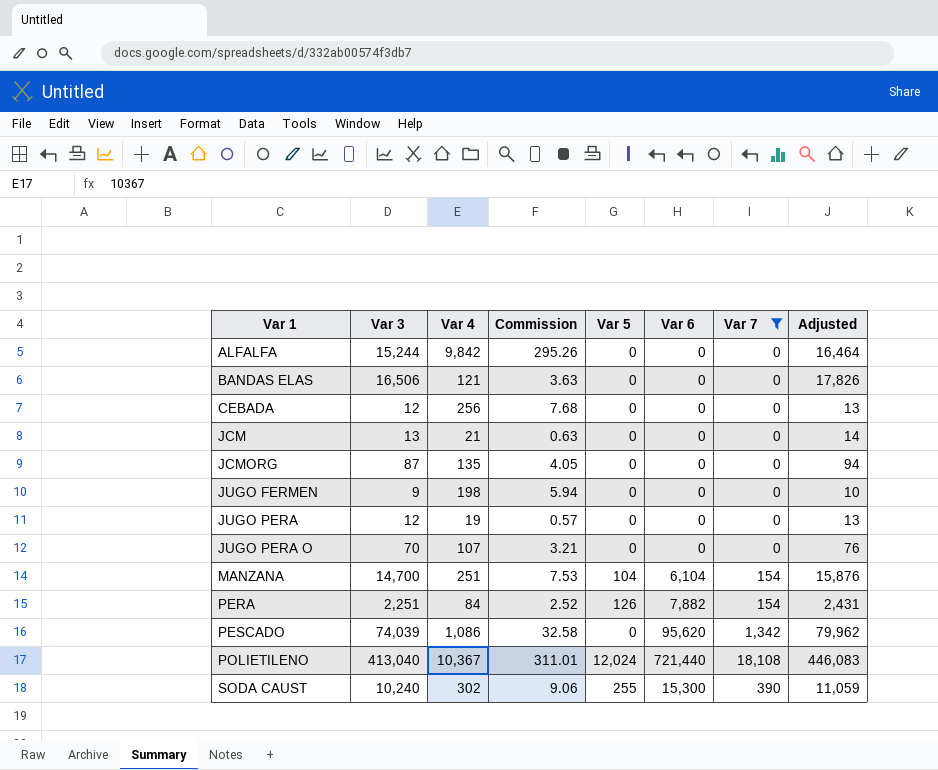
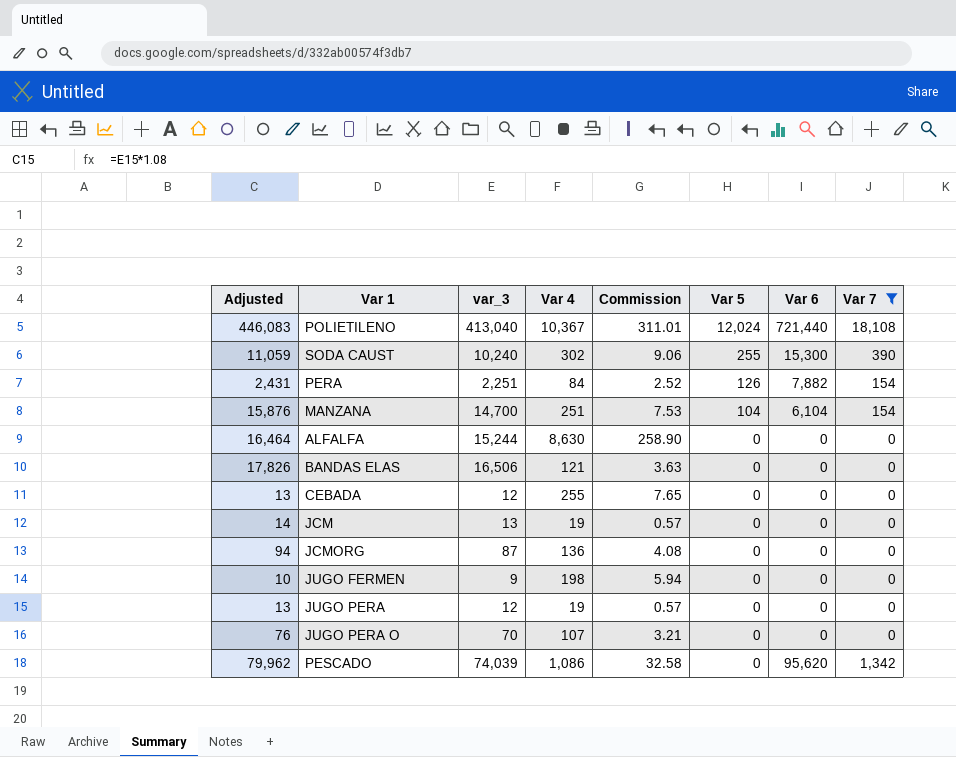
row order: Var 1 ascending -> Var 5 descending
column Adjusted | position: 8 -> 1
column name: Var 3 -> var_3
ALFALFA | Var 4: 9,842 -> 8,630
ALFALFA | Commission: 295.26 -> 258.90
CEBADA | Var 4: 256 -> 255
CEBADA | Commission: 7.68 -> 7.65
JCM | Var 4: 21 -> 19
JCM | Commission: 0.63 -> 0.57
JCMORG | Var 4: 135 -> 136
JCMORG | Commission: 4.05 -> 4.08

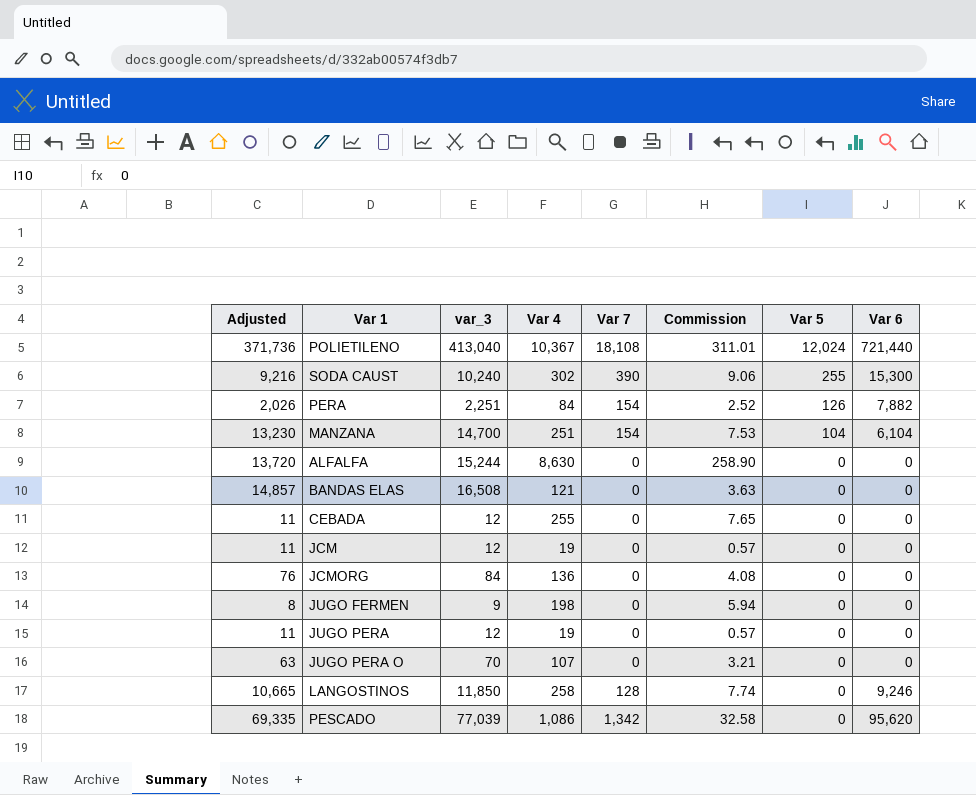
filter: Var 7 != 128 -> none
column Adjusted | formula: [var_3] * 1.08 -> [var_3] * 0.9
column Var 7 | position: 8 -> 5
BANDAS ELAS | var_3: 16,506 -> 16,508
JCM | var_3: 13 -> 12
JCMORG | var_3: 87 -> 84
PESCADO | var_3: 74,039 -> 77,039

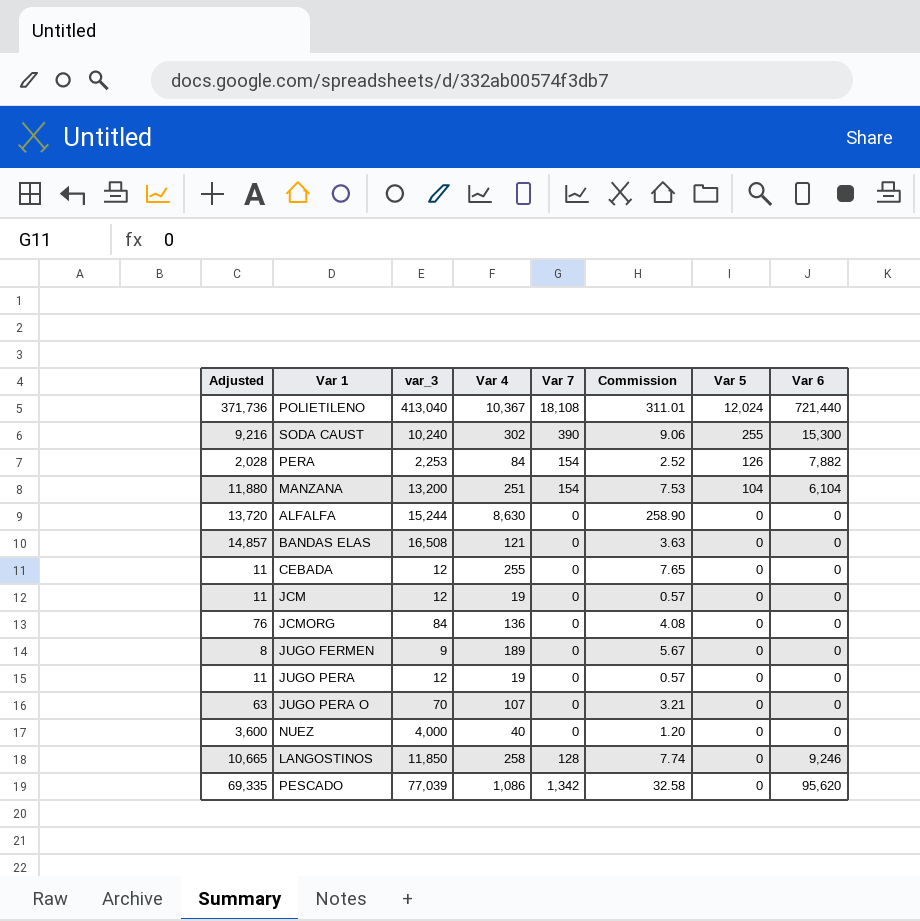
PERA | Adjusted: 2,026 -> 2,028
PERA | var_3: 2,251 -> 2,253
MANZANA | Adjusted: 13,230 -> 11,880
MANZANA | var_3: 14,700 -> 13,200
JUGO FERMEN | Var 4: 198 -> 189
JUGO FERMEN | Commission: 5.94 -> 5.67
row NUEZ: none -> 3,600 | 4,000 | 40 | 0 | 1.20 | 0 | 0

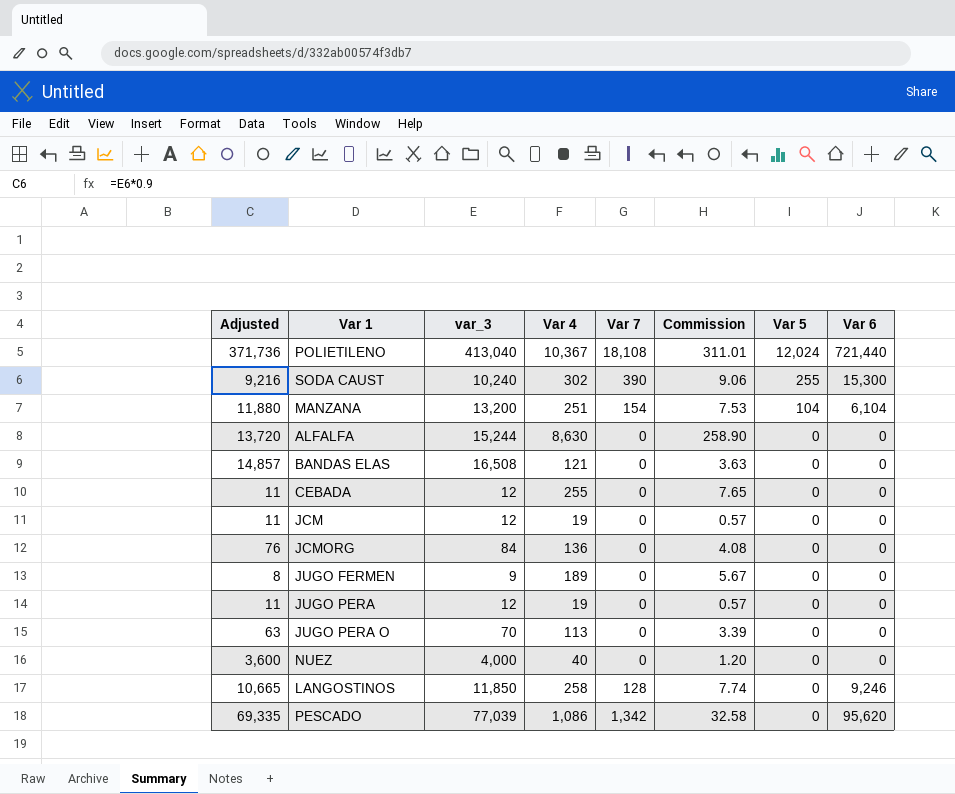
row PERA: 2,028 | 2,253 | 84 | 154 | 2.52 | 126 | 7,882 -> none
JUGO PERA O | Var 4: 107 -> 113
JUGO PERA O | Commission: 3.21 -> 3.39

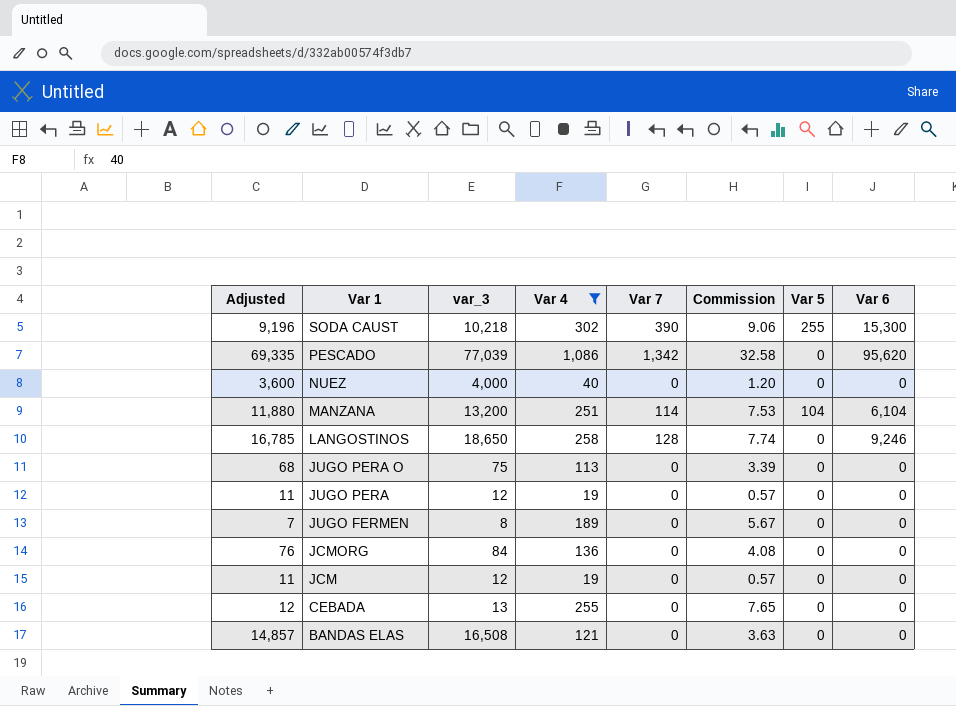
filter: none -> Var 4 <= 1,086
row order: Var 5 descending -> Var 1 descending
SODA CAUST | Adjusted: 9,216 -> 9,196
SODA CAUST | var_3: 10,240 -> 10,218
MANZANA | Var 7: 154 -> 114
LANGOSTINOS | Adjusted: 10,665 -> 16,785
LANGOSTINOS | var_3: 11,850 -> 18,650
JUGO PERA O | Adjusted: 63 -> 68
JUGO PERA O | var_3: 70 -> 75
JUGO FERMEN | Adjusted: 8 -> 7
JUGO FERMEN | var_3: 9 -> 8
CEBADA | Adjusted: 11 -> 12
CEBADA | var_3: 12 -> 13

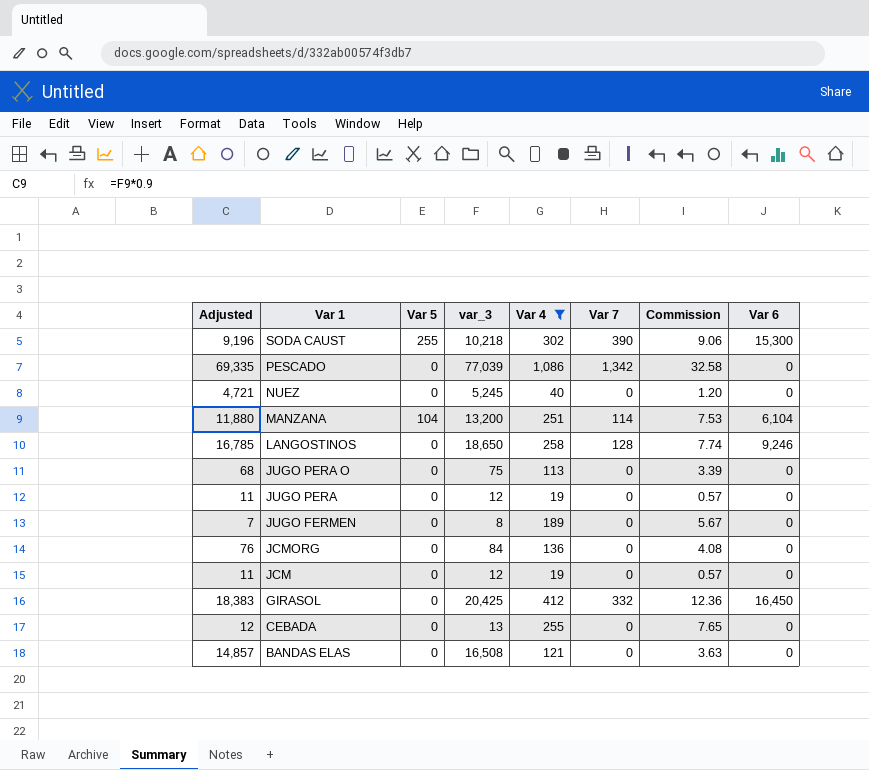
column Var 5 | position: 7 -> 3
PESCADO | Var 6: 95,620 -> 0
NUEZ | Adjusted: 3,600 -> 4,721
NUEZ | var_3: 4,000 -> 5,245
row GIRASOL: none -> 18,383 | 0 | 20,425 | 412 | 332 | 12.36 | 16,450

